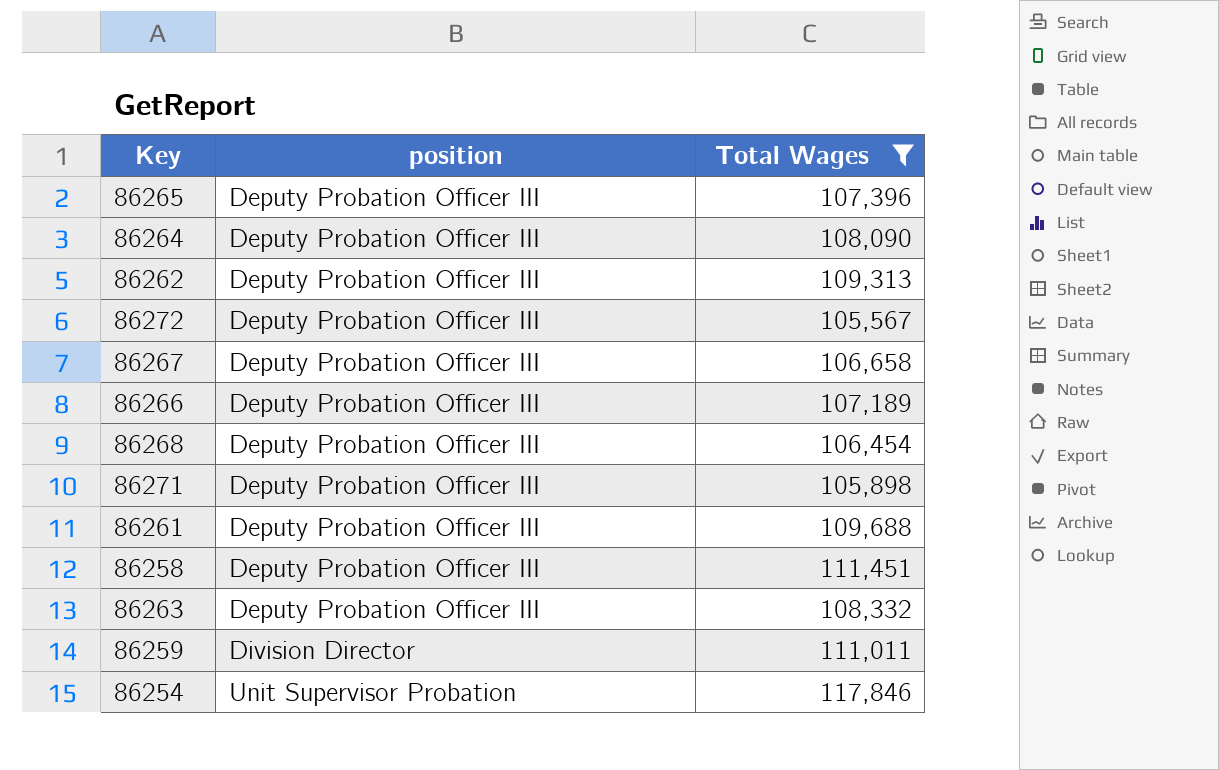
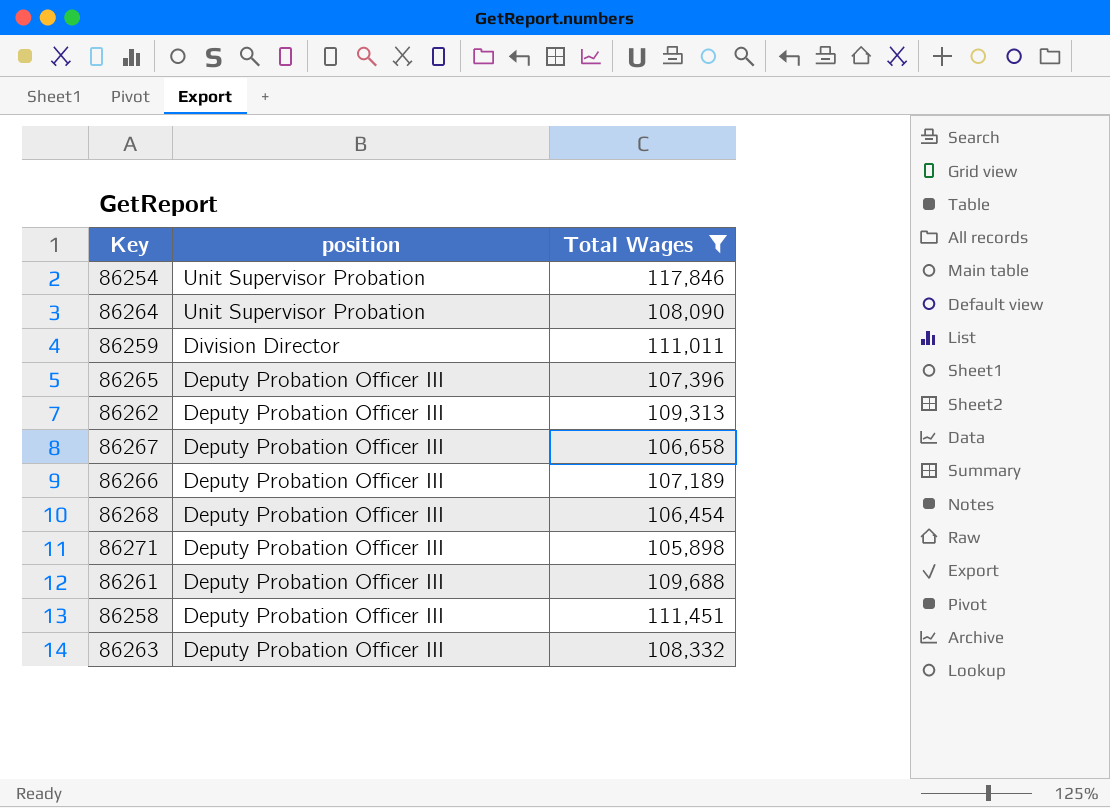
row order: position ascending -> position descending
row 86272: Deputy Probation Officer III | 105,567 -> none
86264 | position: Deputy Probation Officer III -> Unit Supervisor Probation

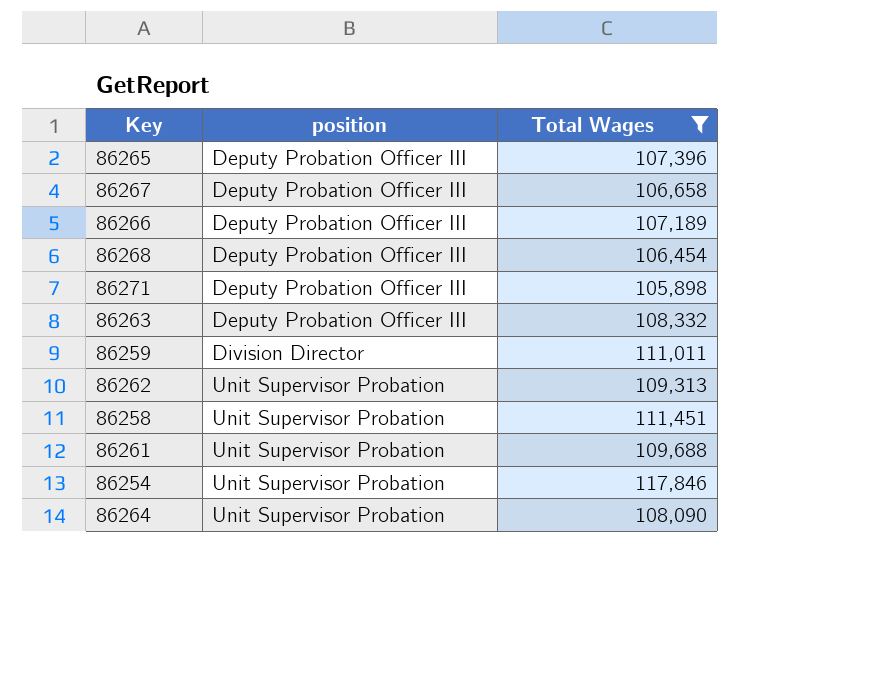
row order: position descending -> position ascending
86262 | position: Deputy Probation Officer III -> Unit Supervisor Probation
86258 | position: Deputy Probation Officer III -> Unit Supervisor Probation
86261 | position: Deputy Probation Officer III -> Unit Supervisor Probation

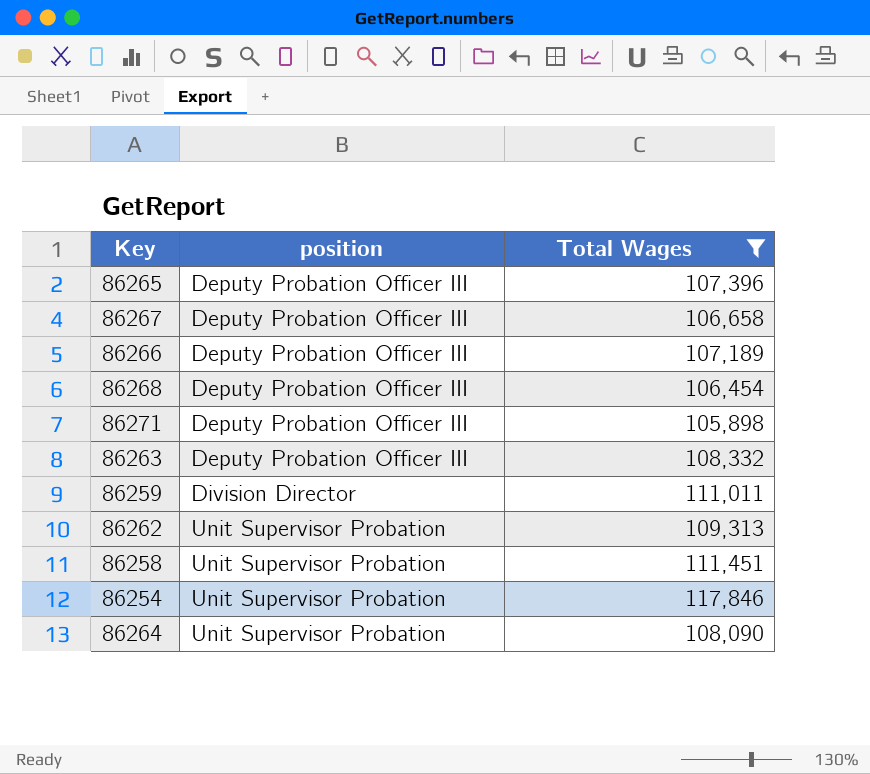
row 86261: Unit Supervisor Probation | 109,688 -> none

